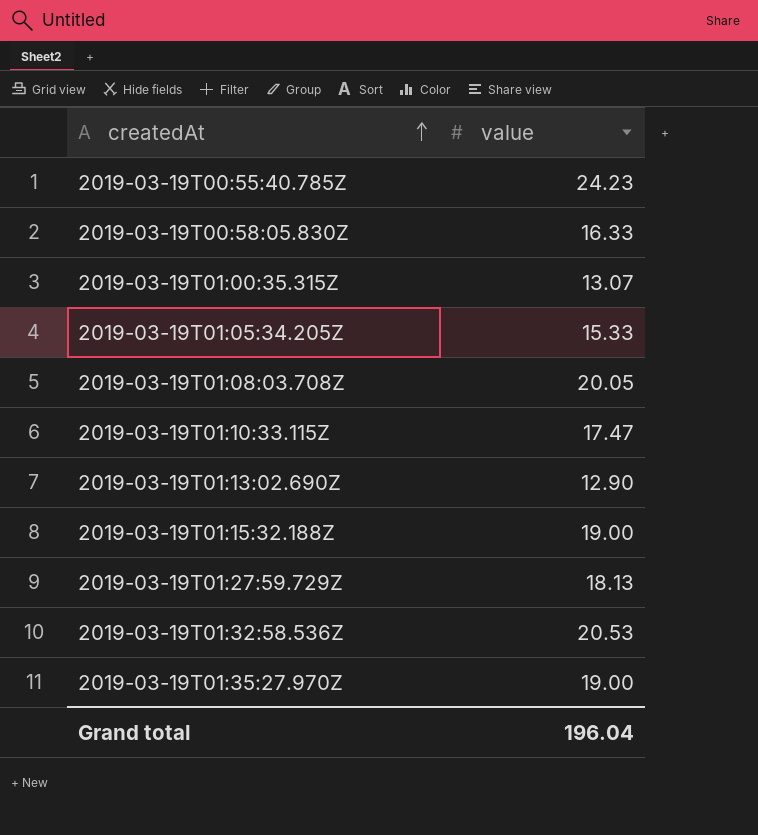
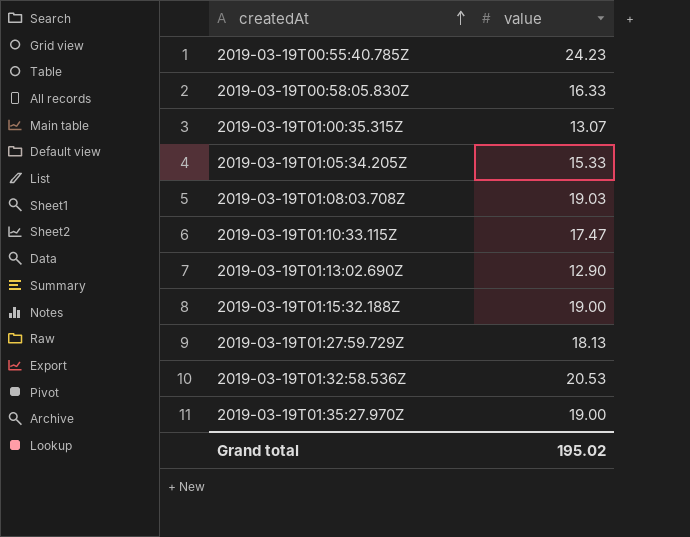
2019-03-19T01:08:03.708Z | value: 20.05 -> 19.03
Grand total | value: 196.04 -> 195.02

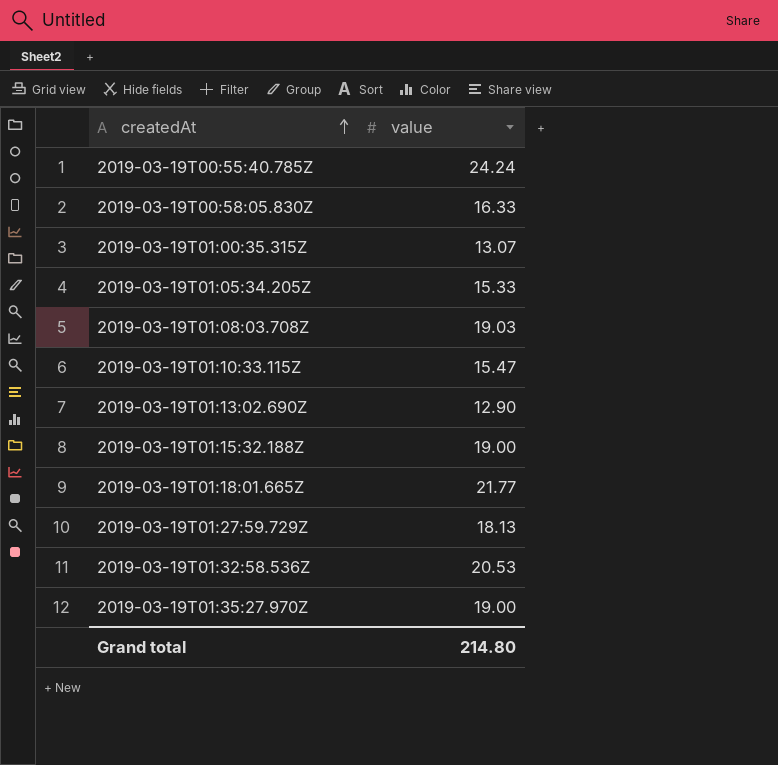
2019-03-19T00:55:40.785Z | value: 24.23 -> 24.24
2019-03-19T01:10:33.115Z | value: 17.47 -> 15.47
row 2019-03-19T01:18:01.665Z: none -> 21.77
Grand total | value: 195.02 -> 214.80

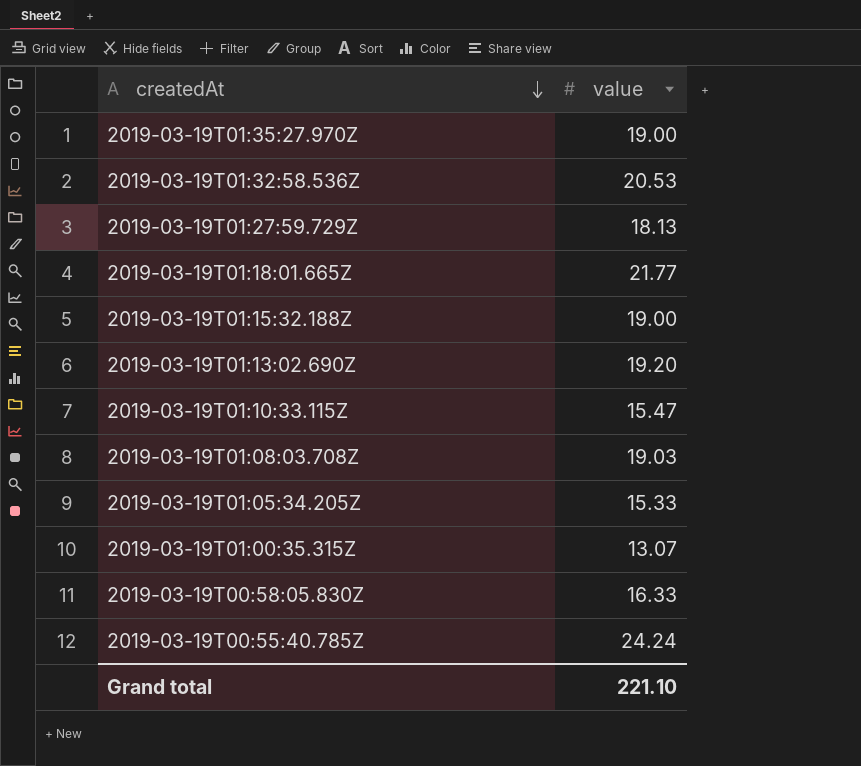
row order: createdAt ascending -> createdAt descending
2019-03-19T01:13:02.690Z | value: 12.90 -> 19.20
Grand total | value: 214.80 -> 221.10

